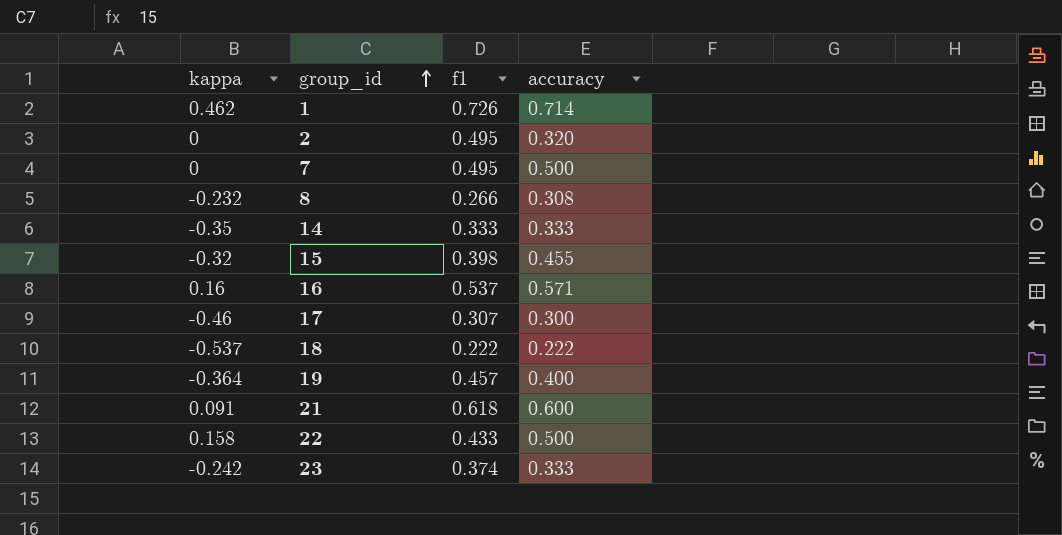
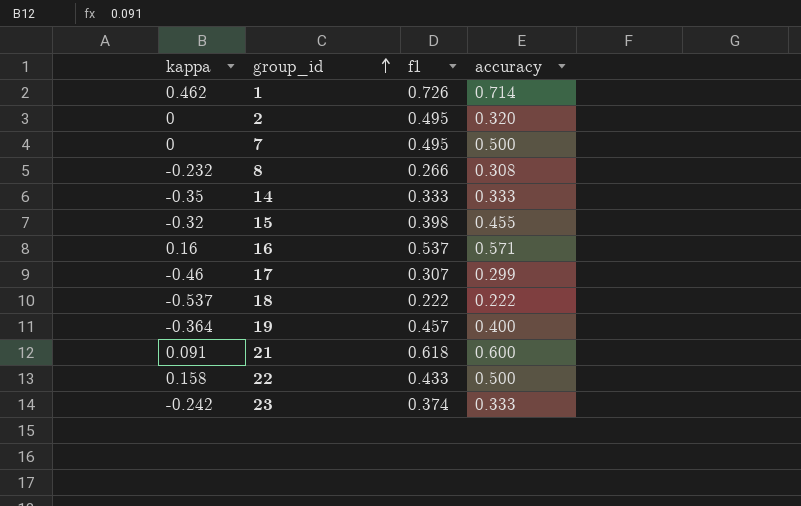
17 | accuracy: 0.300 -> 0.299

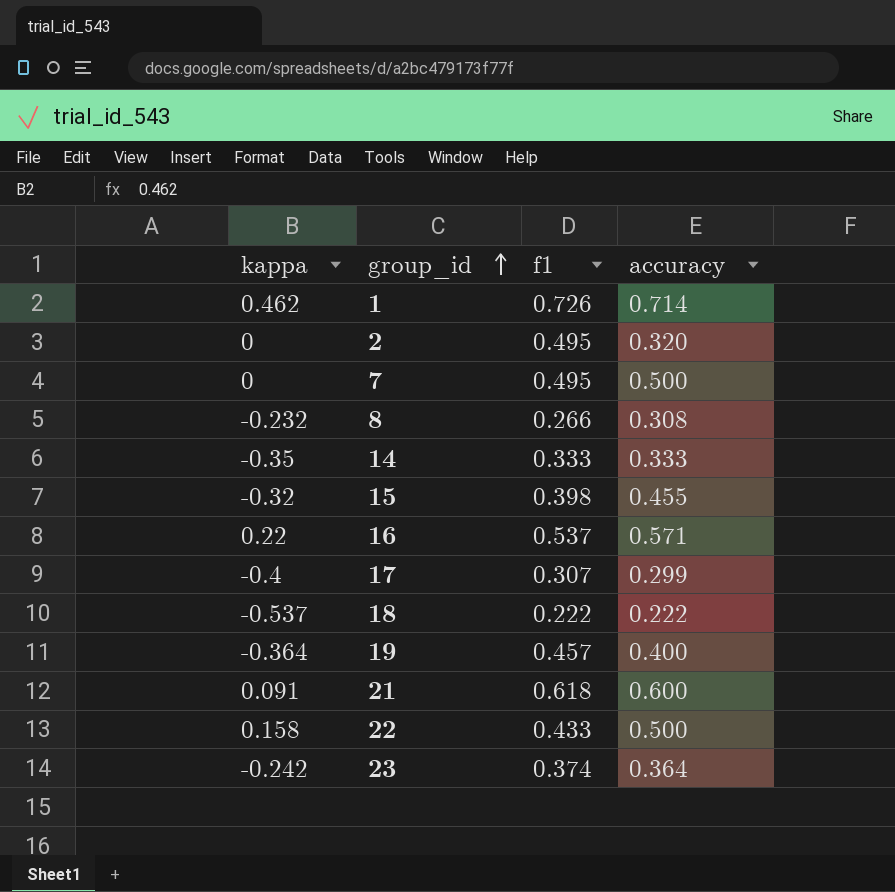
16 | kappa: 0.16 -> 0.22
17 | kappa: -0.46 -> -0.4
23 | accuracy: 0.333 -> 0.364

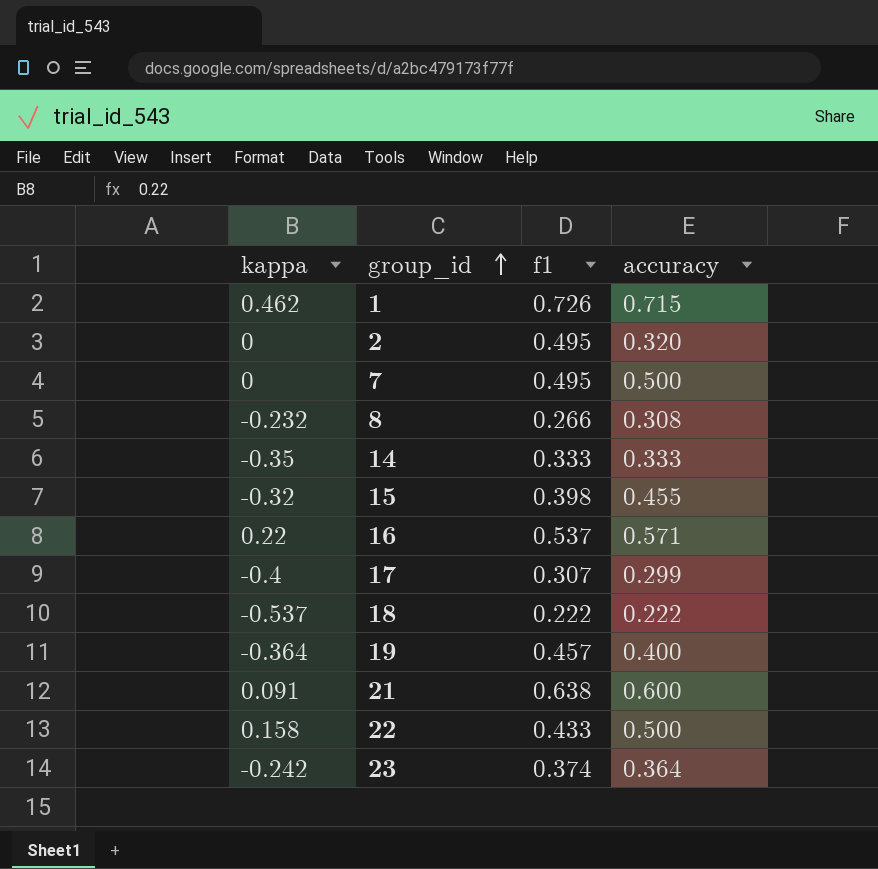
1 | accuracy: 0.714 -> 0.715
21 | f1: 0.618 -> 0.638

